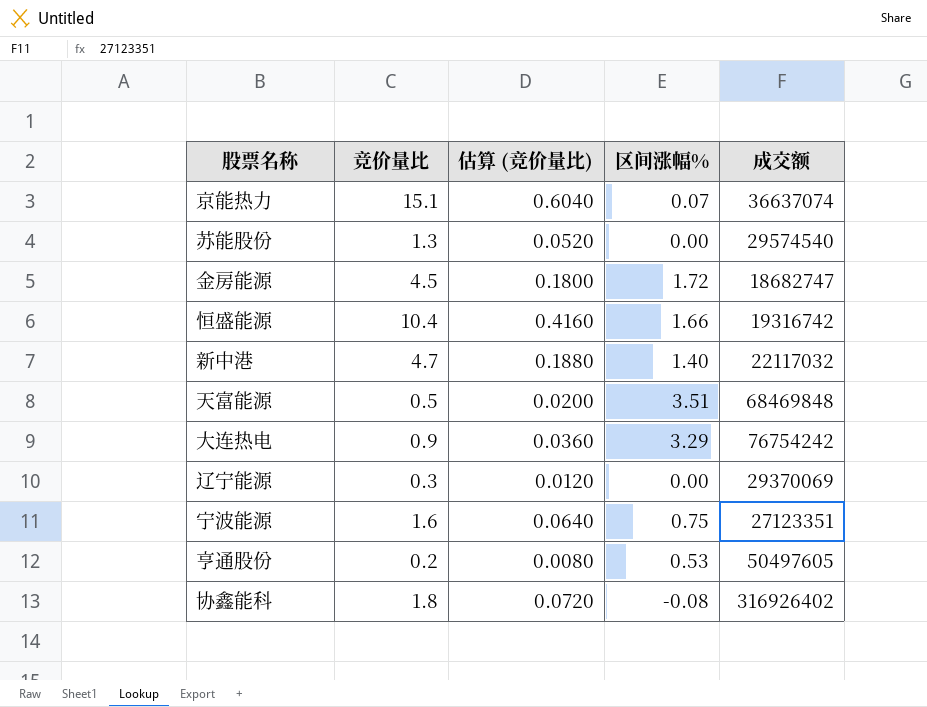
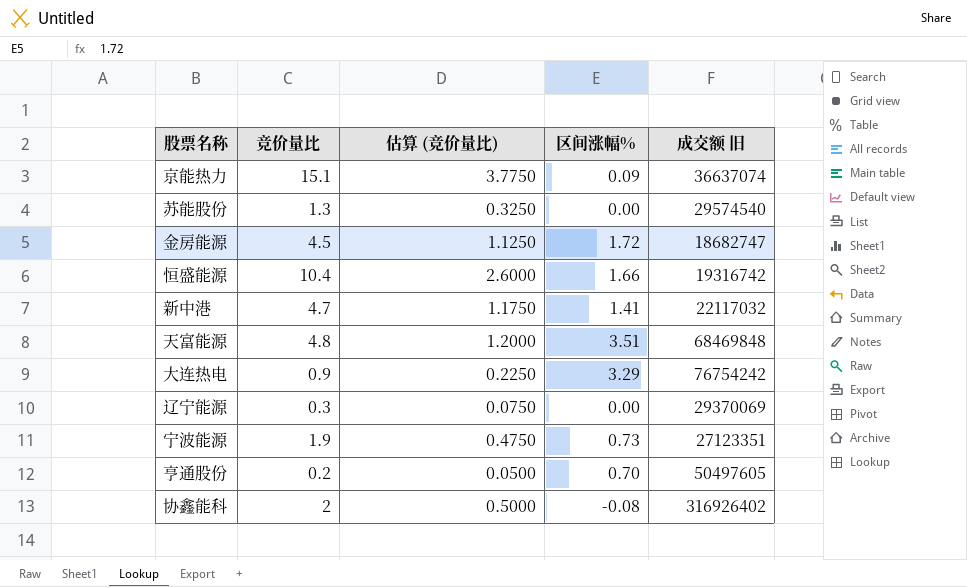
column 估算 (竞价量比) | formula: [竞价量比] * 0.04 -> [竞价量比] * 0.25
column name: 成交额 -> 成交额 旧
京能热力 | 区间涨幅%: 0.07 -> 0.09
新中港 | 区间涨幅%: 1.40 -> 1.41
天富能源 | 竞价量比: 0.5 -> 4.8
宁波能源 | 竞价量比: 1.6 -> 1.9
宁波能源 | 区间涨幅%: 0.75 -> 0.73
亨通股份 | 区间涨幅%: 0.53 -> 0.70
协鑫能科 | 竞价量比: 1.8 -> 2

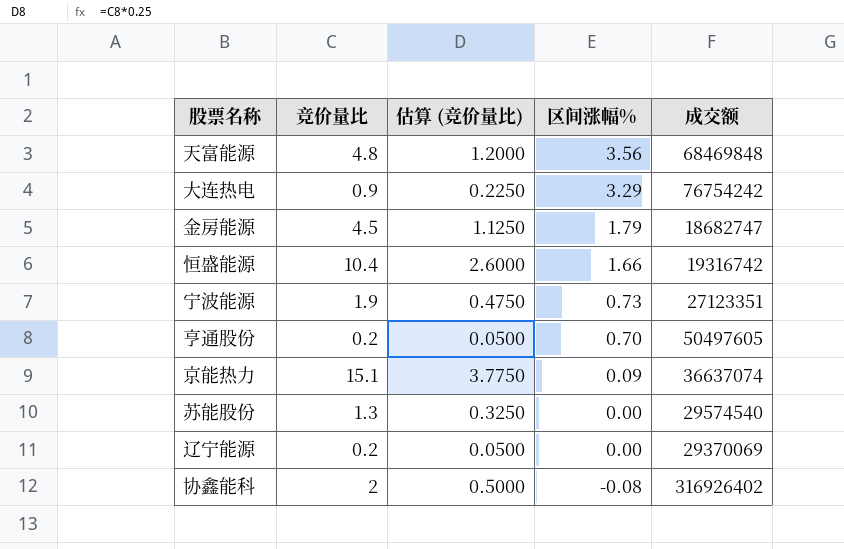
row order: none -> 区间涨幅% descending
column name: 成交额 旧 -> 成交额
row 新中港: 4.7 | 1.1750 | 1.41 | 22117032 -> none
天富能源 | 区间涨幅%: 3.51 -> 3.56
金房能源 | 区间涨幅%: 1.72 -> 1.79
辽宁能源 | 竞价量比: 0.3 -> 0.2
辽宁能源 | 估算 (竞价量比): 0.0750 -> 0.0500

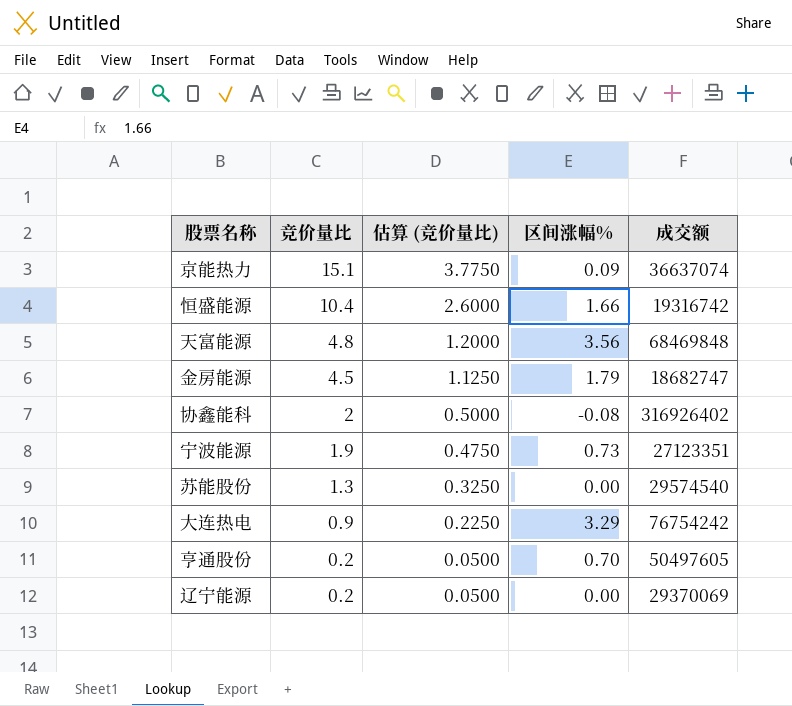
row order: 区间涨幅% descending -> 竞价量比 descending

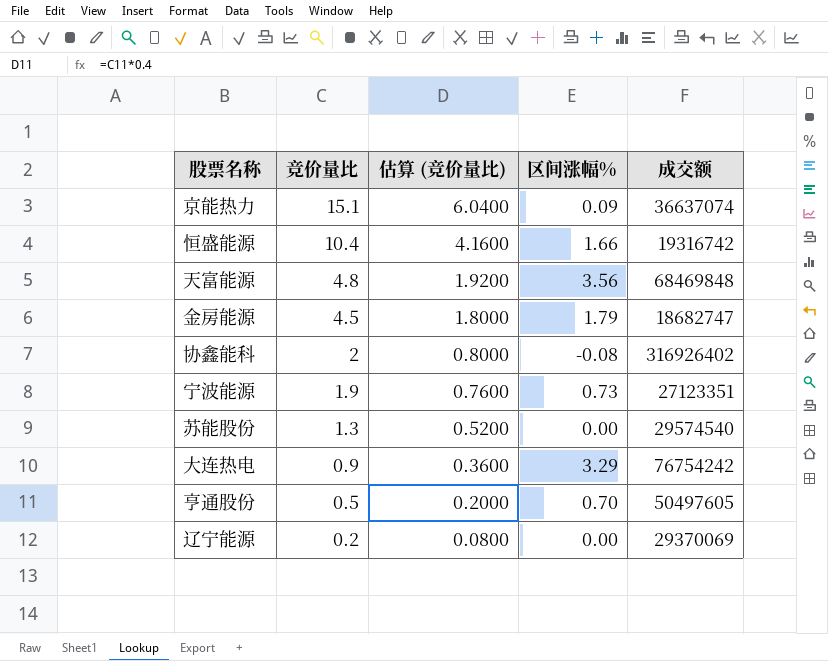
column 估算 (竞价量比) | formula: [竞价量比] * 0.25 -> [竞价量比] * 0.4
亨通股份 | 竞价量比: 0.2 -> 0.5

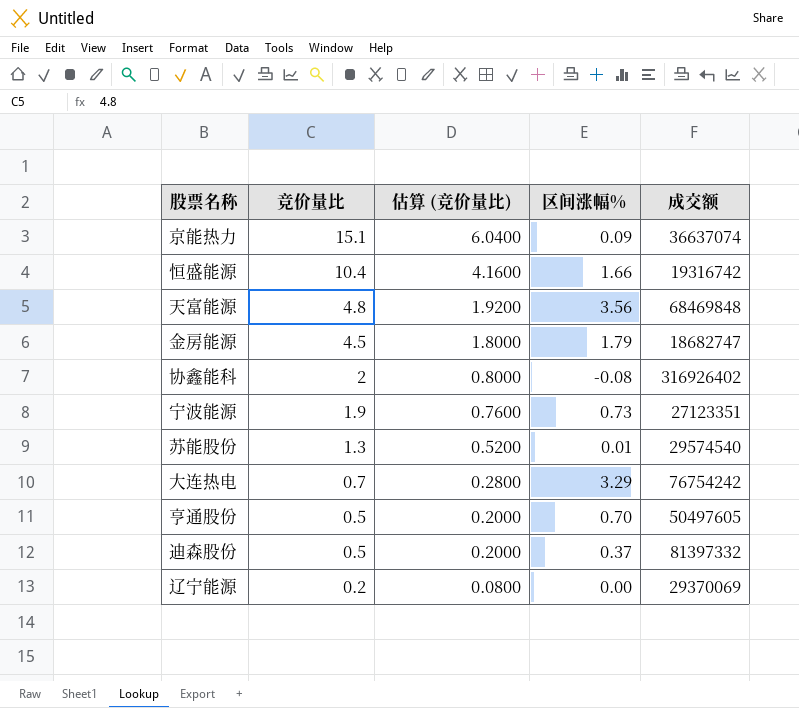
苏能股份 | 区间涨幅%: 0.00 -> 0.01
大连热电 | 竞价量比: 0.9 -> 0.7
大连热电 | 估算 (竞价量比): 0.3600 -> 0.2800
row 迪森股份: none -> 0.5 | 0.2000 | 0.37 | 81397332

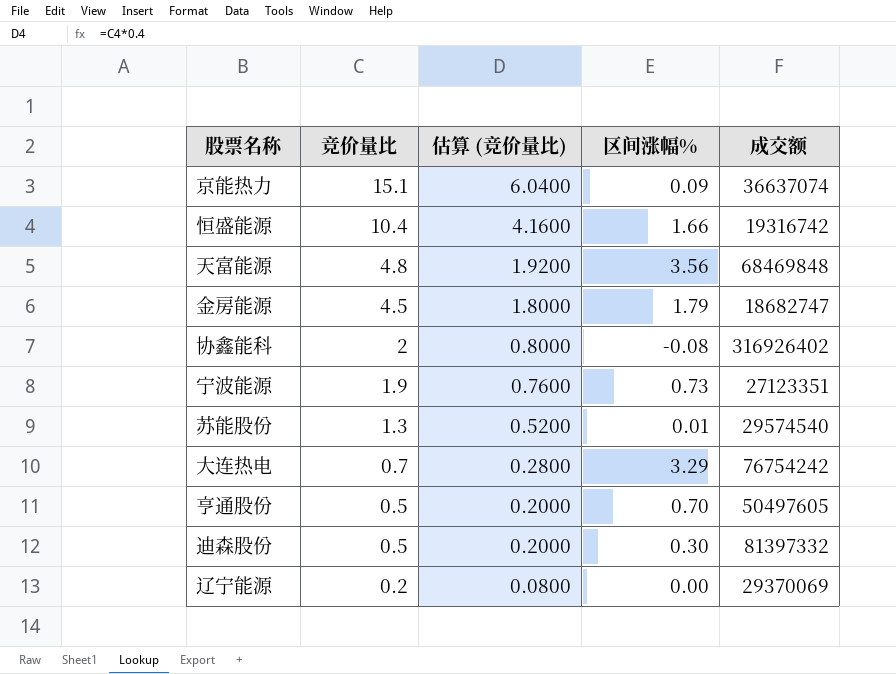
迪森股份 | 区间涨幅%: 0.37 -> 0.30

